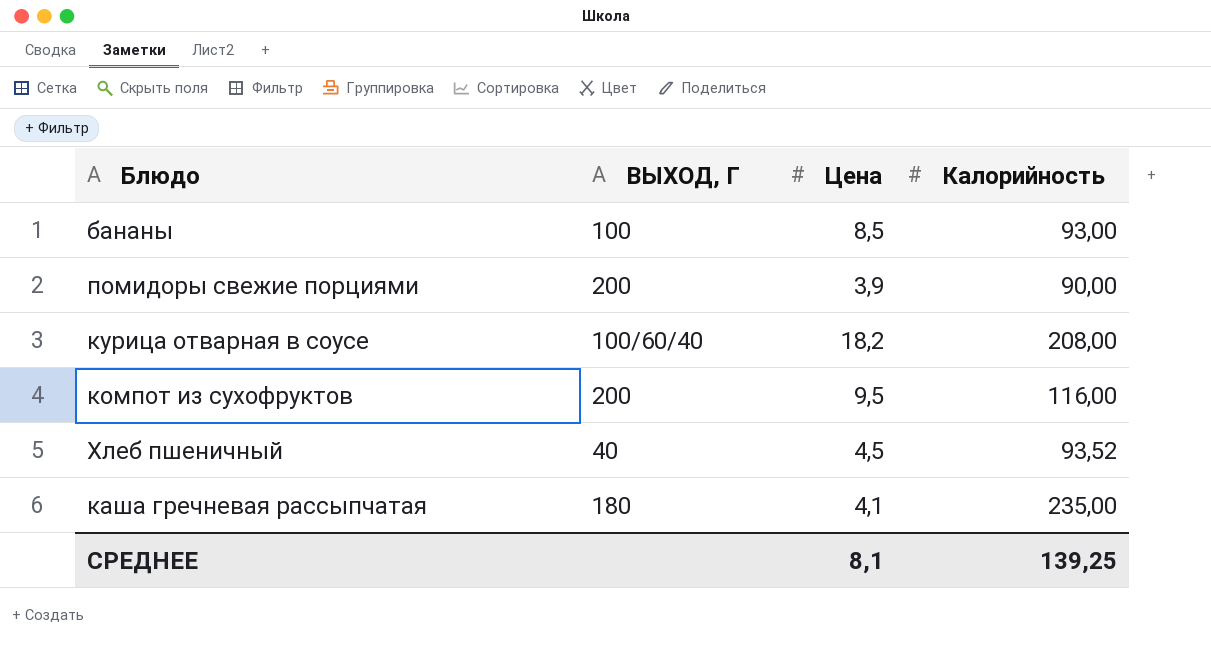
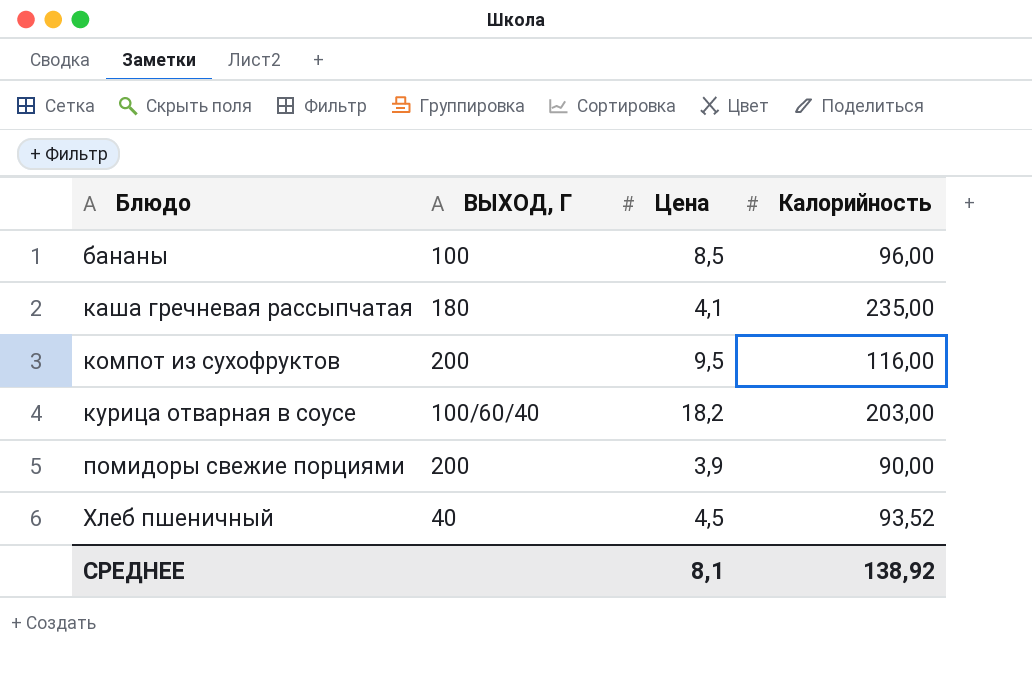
row order: none -> Блюдо ascending
бананы | Калорийность: 93,00 -> 96,00
курица отварная в соусе | Калорийность: 208,00 -> 203,00
СРЕДНЕЕ | Калорийность: 139,25 -> 138,92

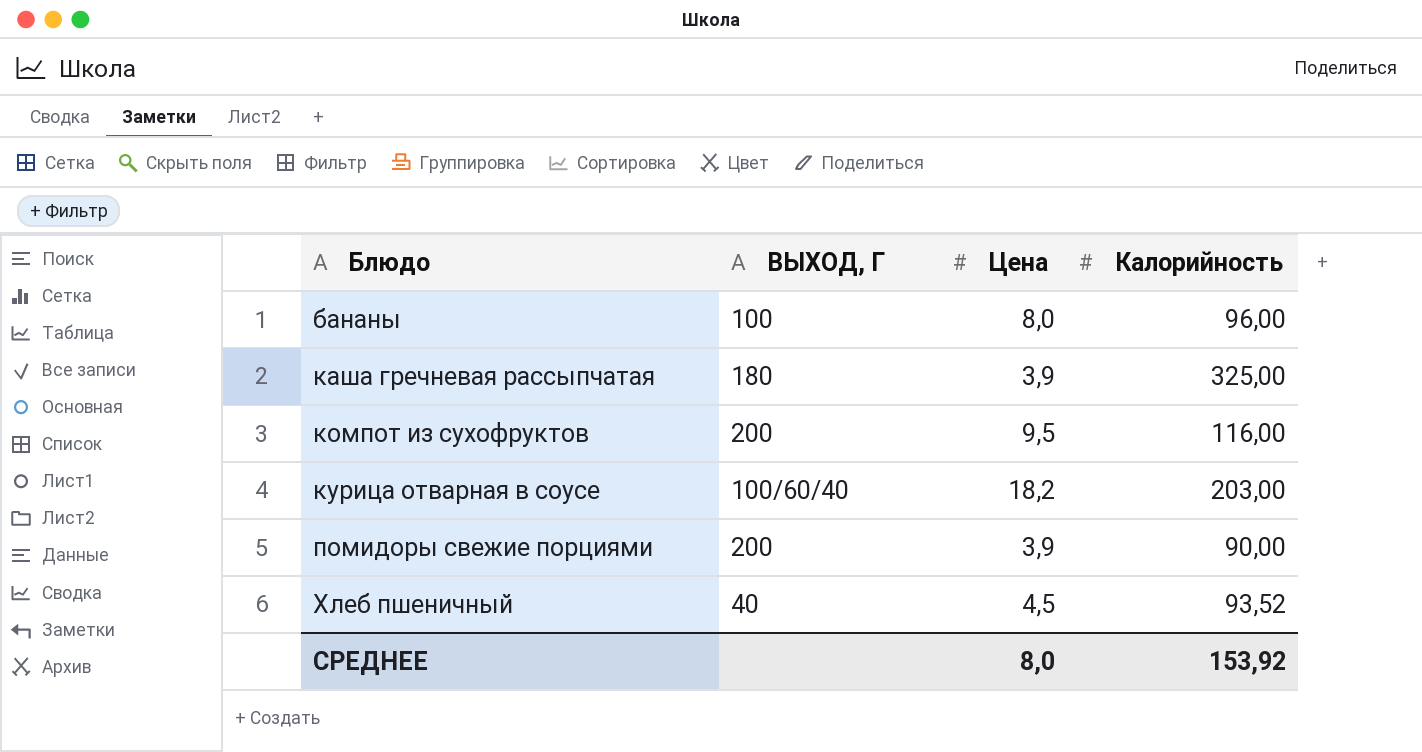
бананы | Цена: 8,5 -> 8,0
каша гречневая рассыпчатая | Цена: 4,1 -> 3,9
каша гречневая рассыпчатая | Калорийность: 235,00 -> 325,00
СРЕДНЕЕ | Цена: 8,1 -> 8,0
СРЕДНЕЕ | Калорийность: 138,92 -> 153,92

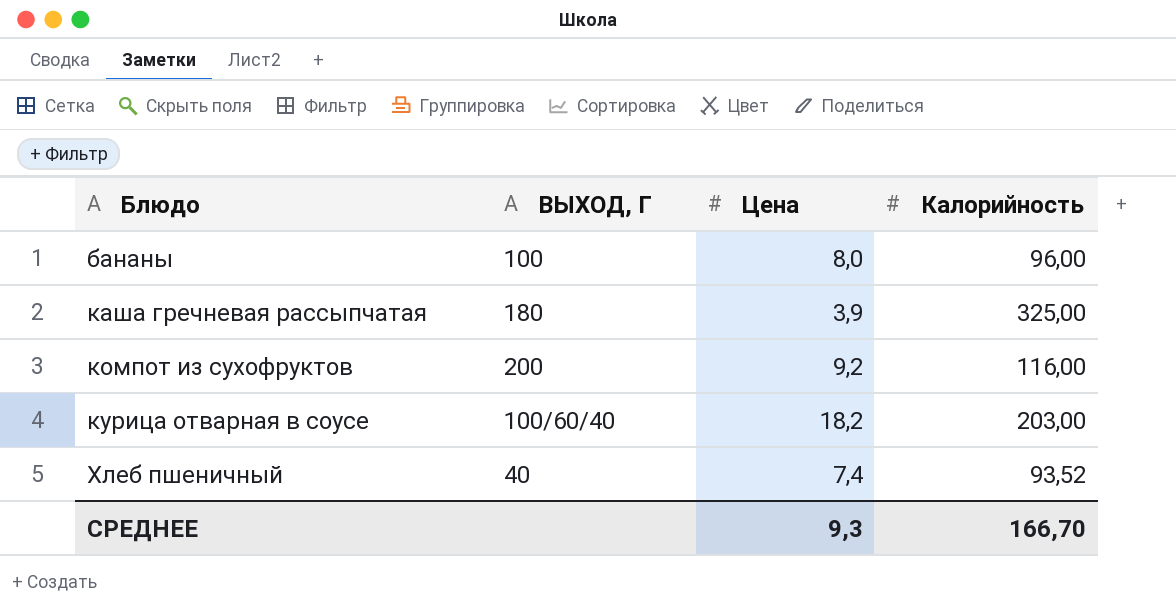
row помидоры свежие порциями: 200 | 3,9 | 90,00 -> none
компот из сухофруктов | Цена: 9,5 -> 9,2
Хлеб пшеничный | Цена: 4,5 -> 7,4
СРЕДНЕЕ | Цена: 8,0 -> 9,3
СРЕДНЕЕ | Калорийность: 153,92 -> 166,70

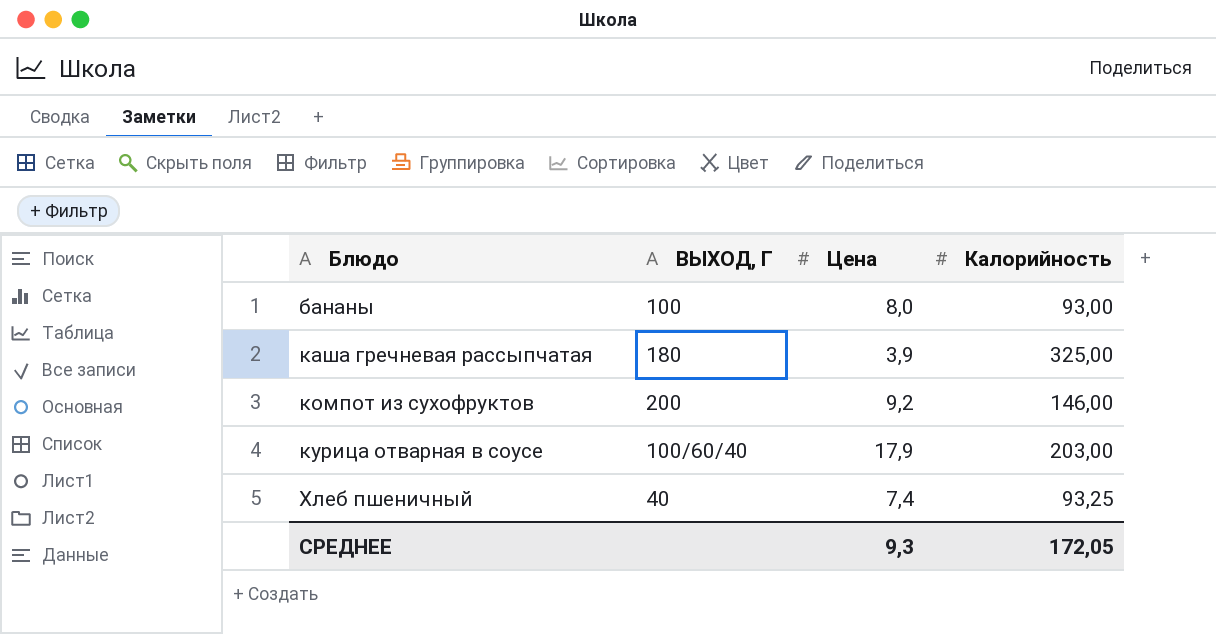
бананы | Калорийность: 96,00 -> 93,00
компот из сухофруктов | Калорийность: 116,00 -> 146,00
курица отварная в соусе | Цена: 18,2 -> 17,9
Хлеб пшеничный | Калорийность: 93,52 -> 93,25
СРЕДНЕЕ | Калорийность: 166,70 -> 172,05

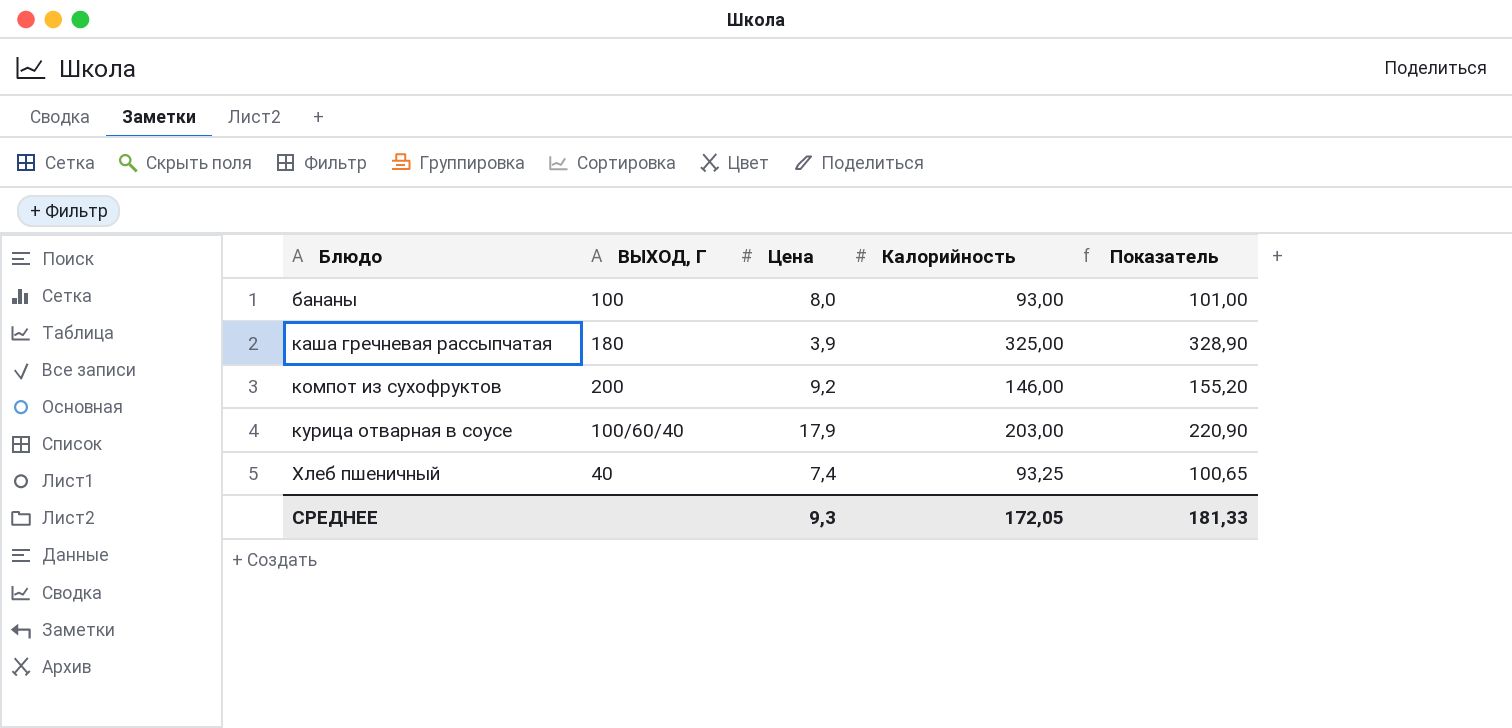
column Показатель | formula: none -> [Цена] + [Калорийность]

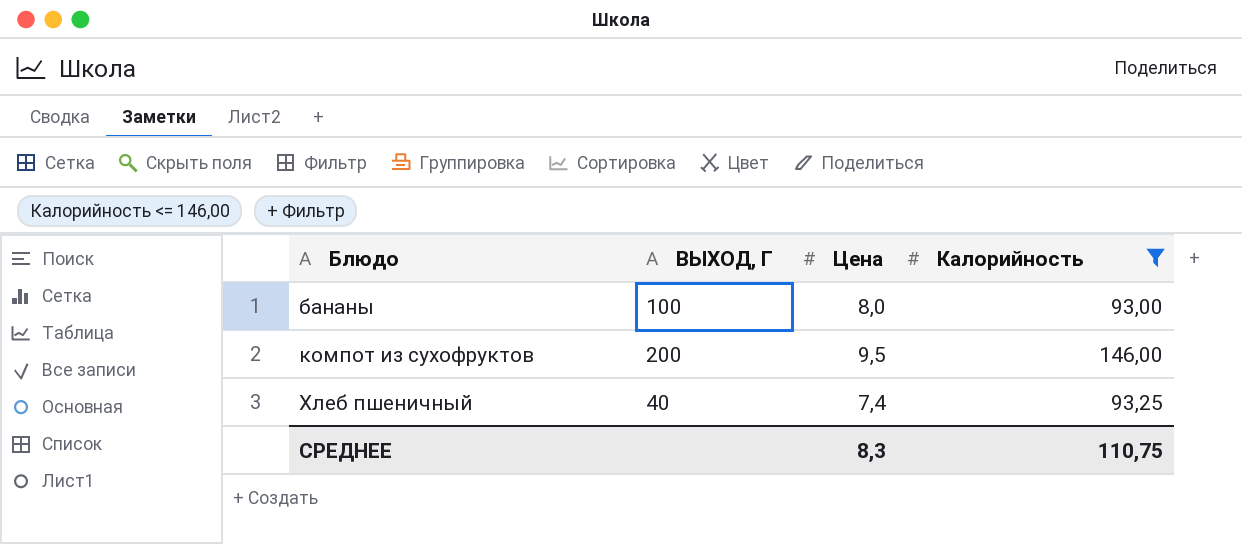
filter: none -> Калорийность <= 146,00
column Показатель | formula: [Цена] + [Калорийность] -> none
компот из сухофруктов | Цена: 9,2 -> 9,5
СРЕДНЕЕ | Цена: 9,3 -> 8,3
СРЕДНЕЕ | Калорийность: 172,05 -> 110,75

